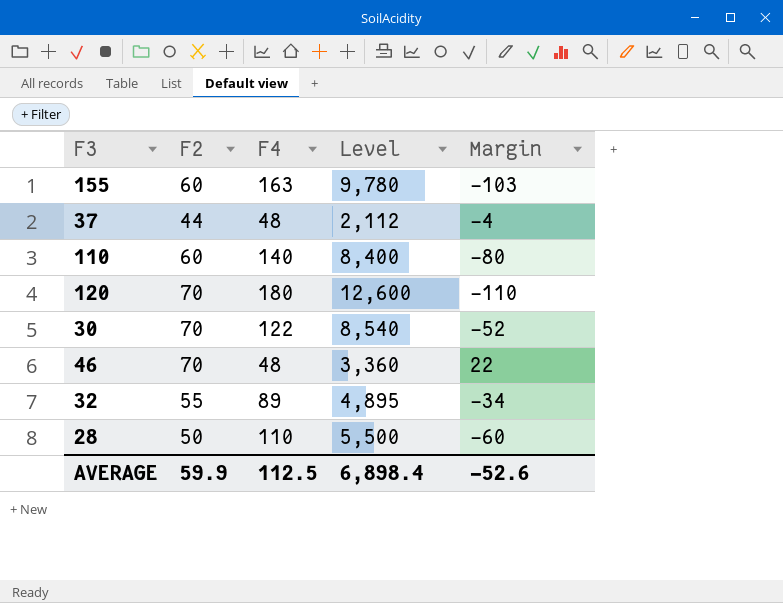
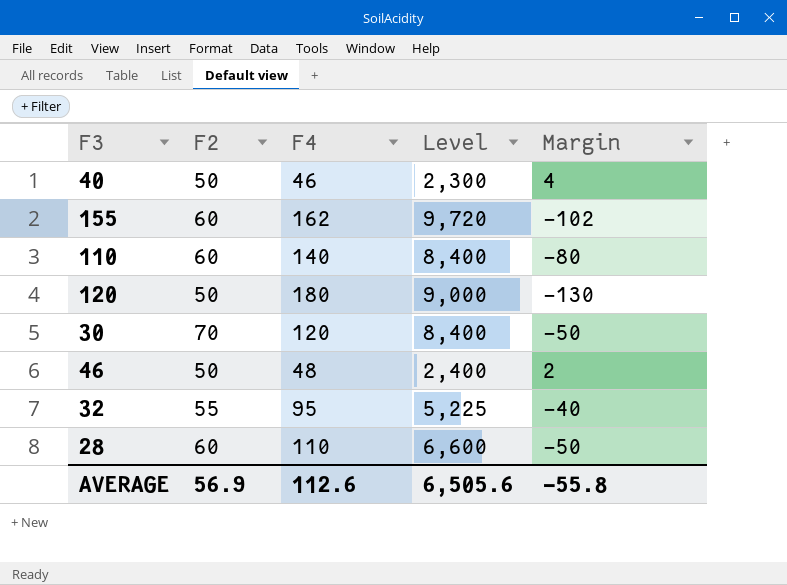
row 37: 44 | 48 | 2,112 | -4 -> none
row 40: none -> 50 | 46 | 2,300 | 4
155 | F4: 163 -> 162
155 | Level: 9,780 -> 9,720
155 | Margin: -103 -> -102
120 | F2: 70 -> 50
120 | Level: 12,600 -> 9,000
120 | Margin: -110 -> -130
30 | F4: 122 -> 120
30 | Level: 8,540 -> 8,400
30 | Margin: -52 -> -50
46 | F2: 70 -> 50
46 | Level: 3,360 -> 2,400
46 | Margin: 22 -> 2
32 | F4: 89 -> 95
32 | Level: 4,895 -> 5,225
32 | Margin: -34 -> -40
28 | F2: 50 -> 60
28 | Level: 5,500 -> 6,600
28 | Margin: -60 -> -50
AVERAGE | F2: 59.9 -> 56.9
AVERAGE | F4: 112.5 -> 112.6
AVERAGE | Level: 6,898.4 -> 6,505.6
AVERAGE | Margin: -52.6 -> -55.8

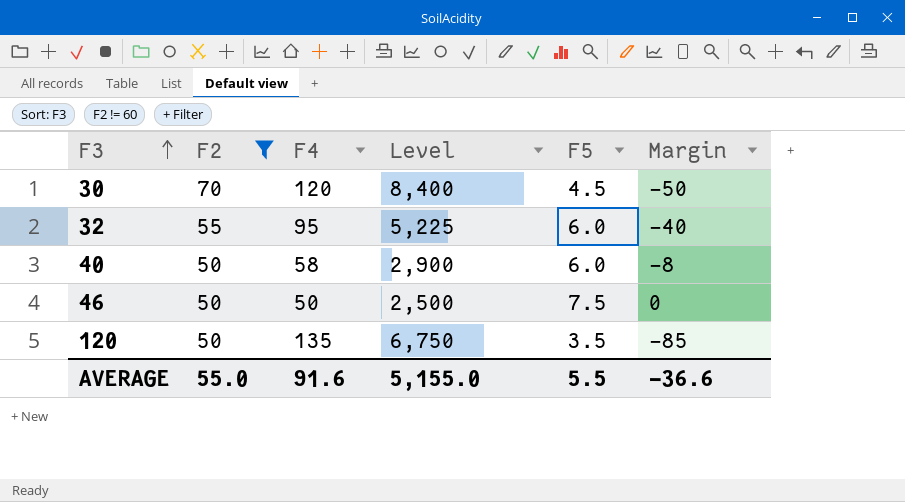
filter: none -> F2 != 60
row order: none -> F3 ascending
column F5 | position: none -> 5
40 | F4: 46 -> 58
40 | Level: 2,300 -> 2,900
40 | Margin: 4 -> -8
46 | F4: 48 -> 50
46 | Level: 2,400 -> 2,500
46 | Margin: 2 -> 0
120 | F4: 180 -> 135
120 | Level: 9,000 -> 6,750
120 | Margin: -130 -> -85
AVERAGE | F2: 56.9 -> 55.0
AVERAGE | F4: 112.6 -> 91.6
AVERAGE | Level: 6,505.6 -> 5,155.0
AVERAGE | Margin: -55.8 -> -36.6

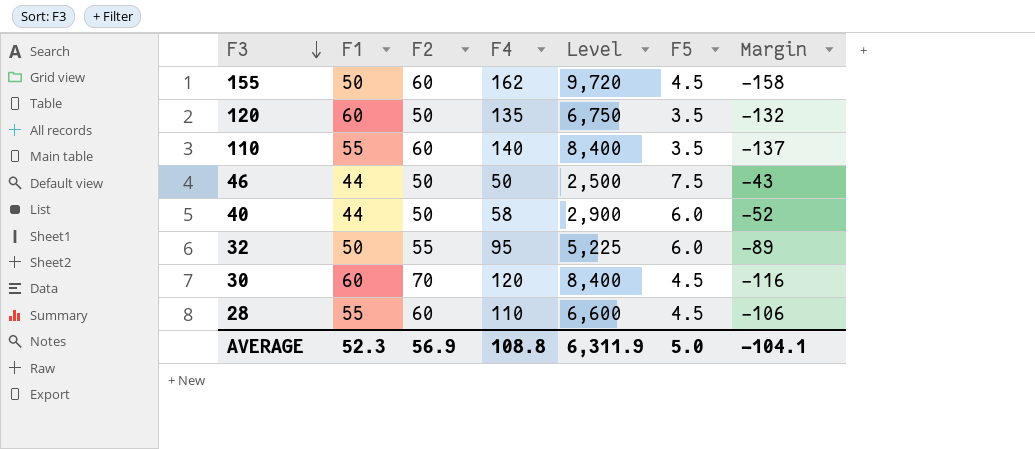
filter: F2 != 60 -> none
row order: F3 ascending -> F3 descending
column F1 | position: none -> 2
column Margin | formula: [F2] - [F4] -> [F5] - [F4]
AVERAGE | F2: 55.0 -> 56.9
AVERAGE | F4: 91.6 -> 108.8
AVERAGE | Level: 5,155.0 -> 6,311.9
AVERAGE | F5: 5.5 -> 5.0
AVERAGE | Margin: -36.6 -> -104.1

